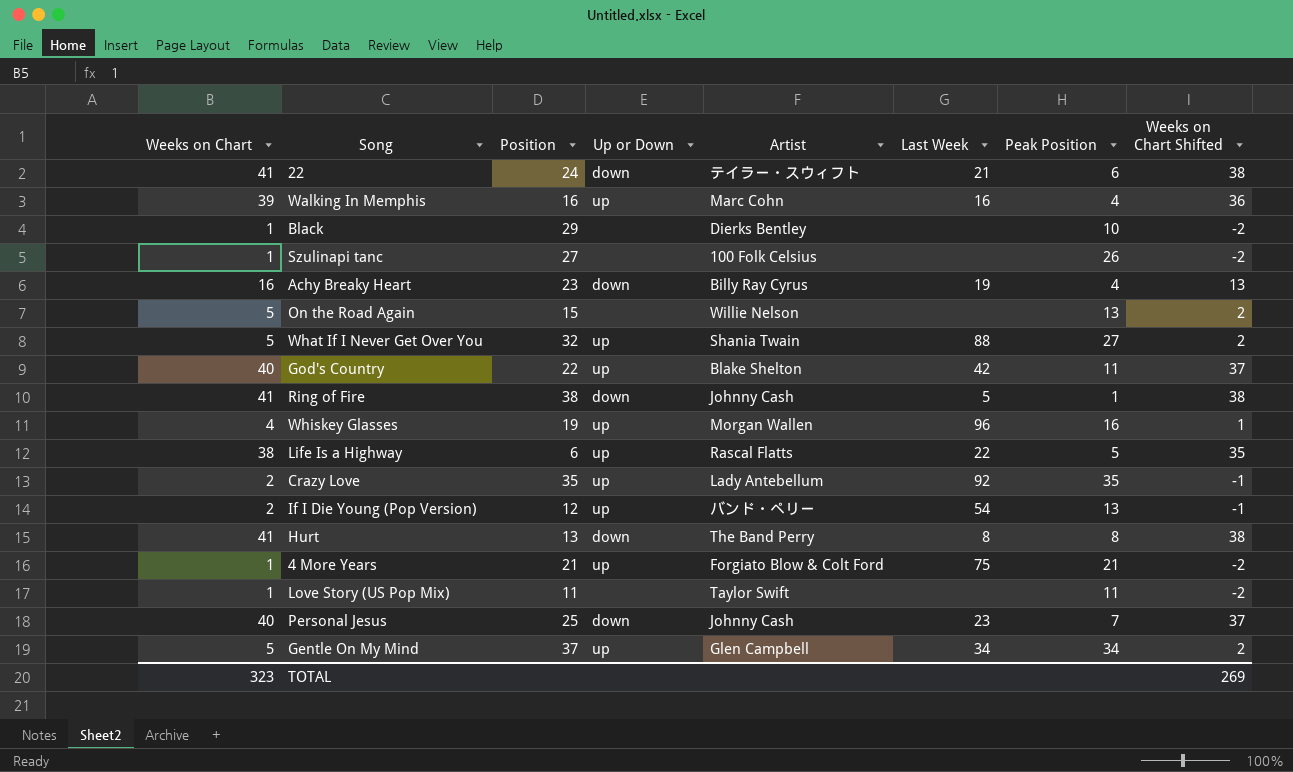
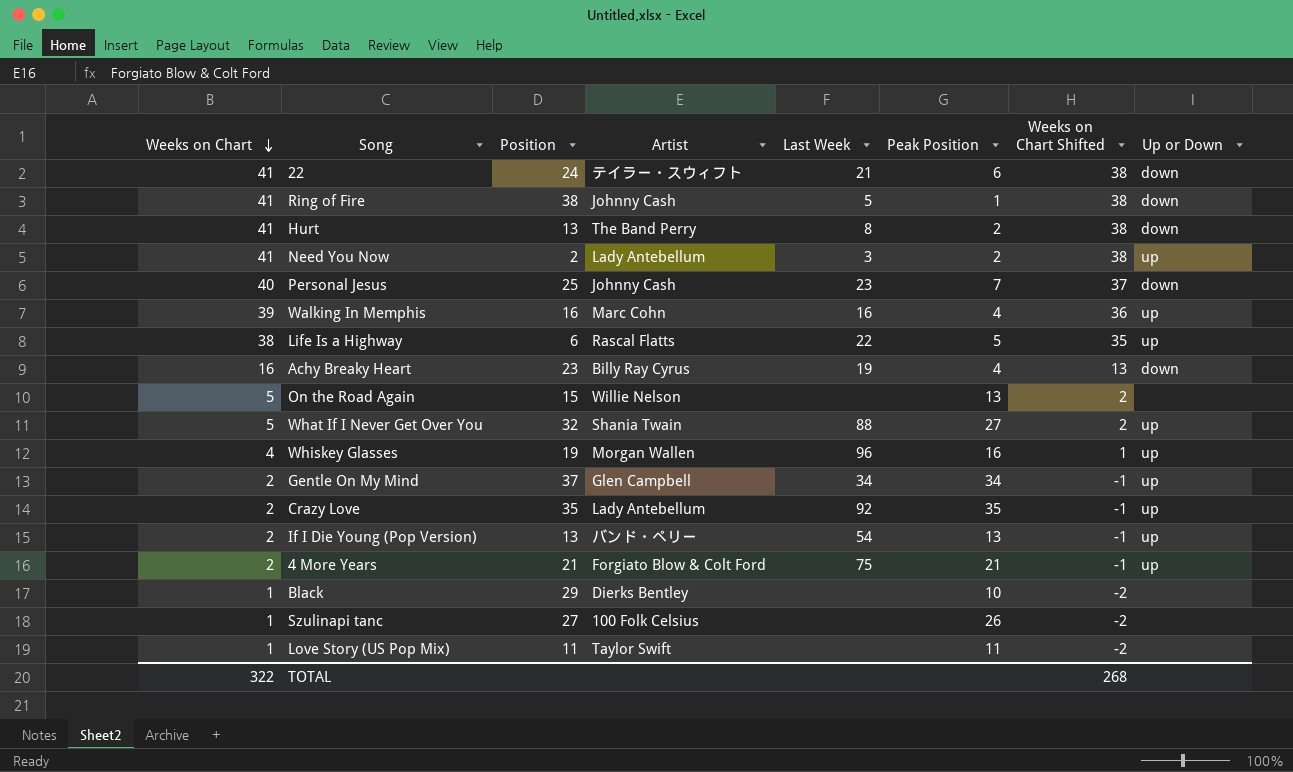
row order: none -> Weeks on Chart descending
column Up or Down | position: 4 -> 8
row God's Country: 40 | 22 | up | Blake Shelton | 42 | 11 | 37 -> none
Hurt | Peak Position: 8 -> 2
row Need You Now: none -> 41 | 2 | Lady Antebellum | 3 | 2 | 38 | up
Gentle On My Mind | Weeks on Chart: 5 -> 2
Gentle On My Mind | Weeks on Chart Shifted: 2 -> -1
If I Die Young (Pop Version) | Position: 12 -> 13
4 More Years | Weeks on Chart: 1 -> 2
4 More Years | Weeks on Chart Shifted: -2 -> -1
TOTAL | Weeks on Chart: 323 -> 322
TOTAL | Weeks on Chart Shifted: 269 -> 268

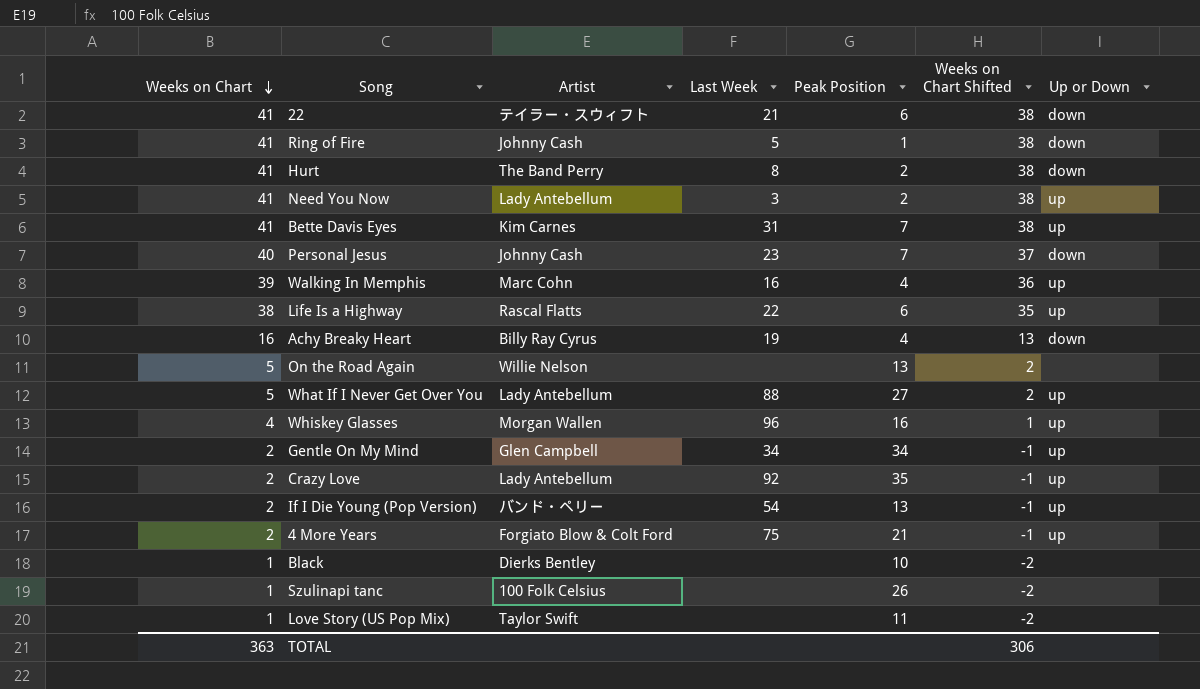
column Position | position: 3 -> none
row Bette Davis Eyes: none -> 41 | Kim Carnes | 31 | 7 | 38 | up
Life Is a Highway | Peak Position: 5 -> 6
What If I Never Get Over You | Artist: Shania Twain -> Lady Antebellum
TOTAL | Weeks on Chart: 322 -> 363
TOTAL | Weeks on Chart Shifted: 268 -> 306

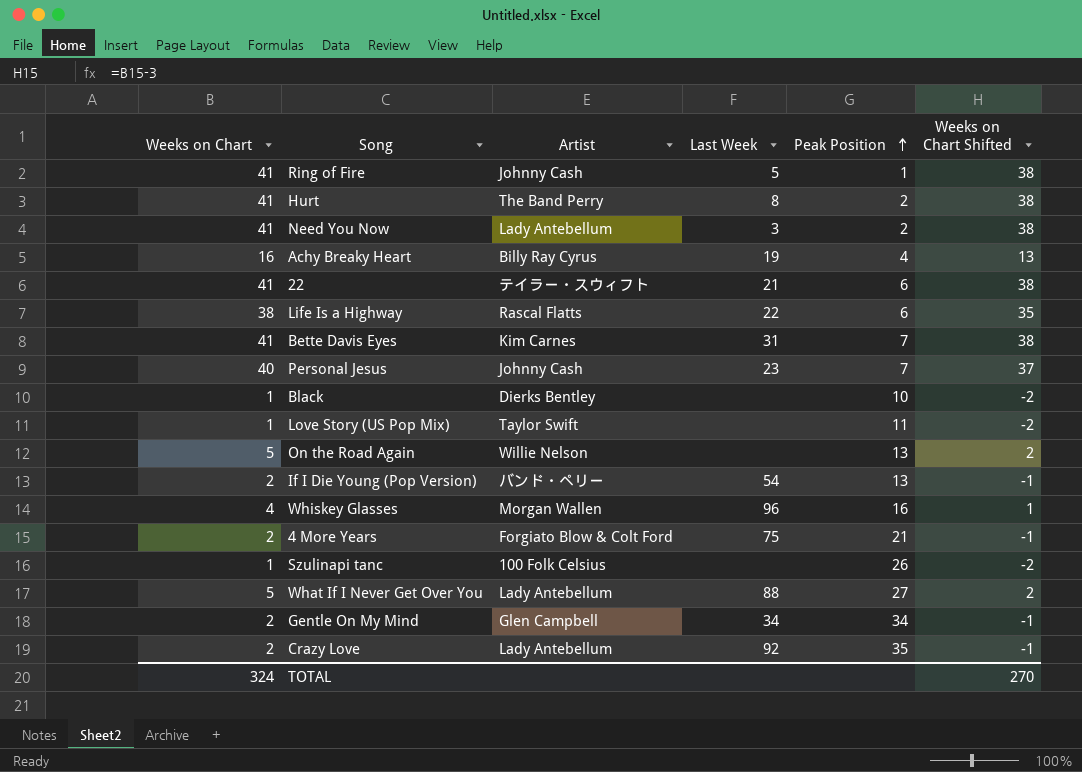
row order: Weeks on Chart descending -> Peak Position ascending
column Up or Down | position: 7 -> none
row Walking In Memphis: 39 | Marc Cohn | 16 | 4 | 36 | up -> none
TOTAL | Weeks on Chart: 363 -> 324
TOTAL | Weeks on Chart Shifted: 306 -> 270

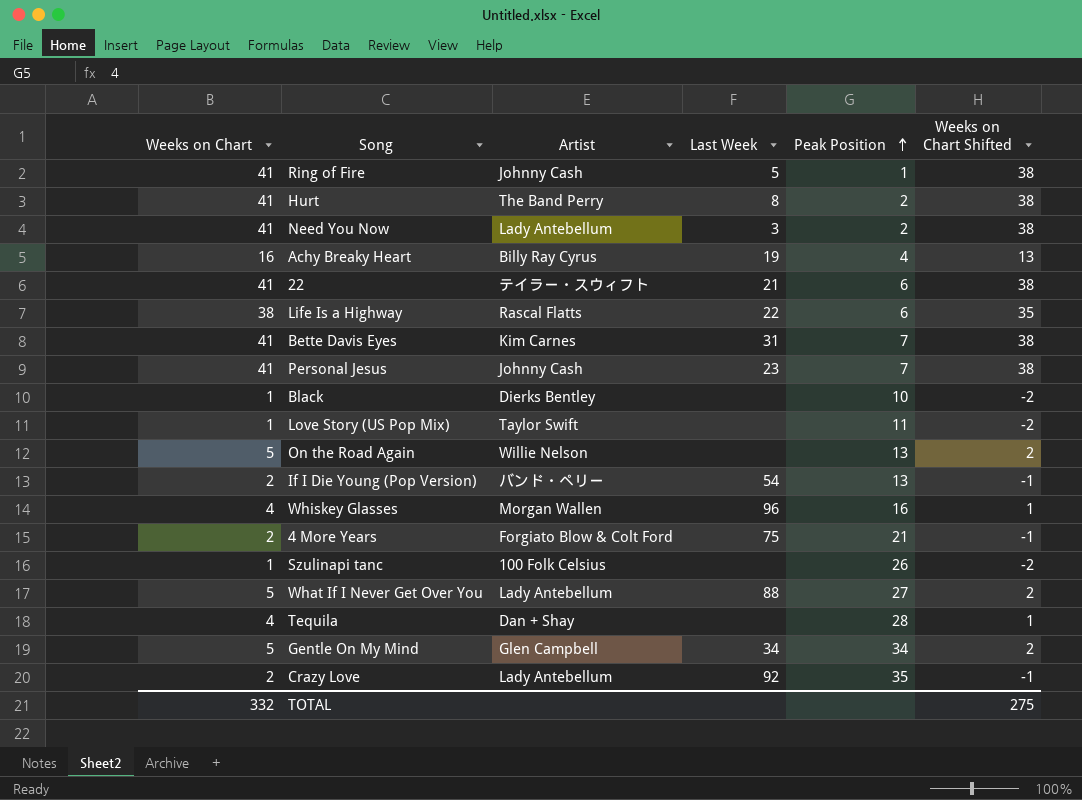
Personal Jesus | Weeks on Chart: 40 -> 41
Personal Jesus | Weeks on Chart Shifted: 37 -> 38
row Tequila: none -> 4 | Dan + Shay | none | 28 | 1
Gentle On My Mind | Weeks on Chart: 2 -> 5
Gentle On My Mind | Weeks on Chart Shifted: -1 -> 2
TOTAL | Weeks on Chart: 324 -> 332
TOTAL | Weeks on Chart Shifted: 270 -> 275

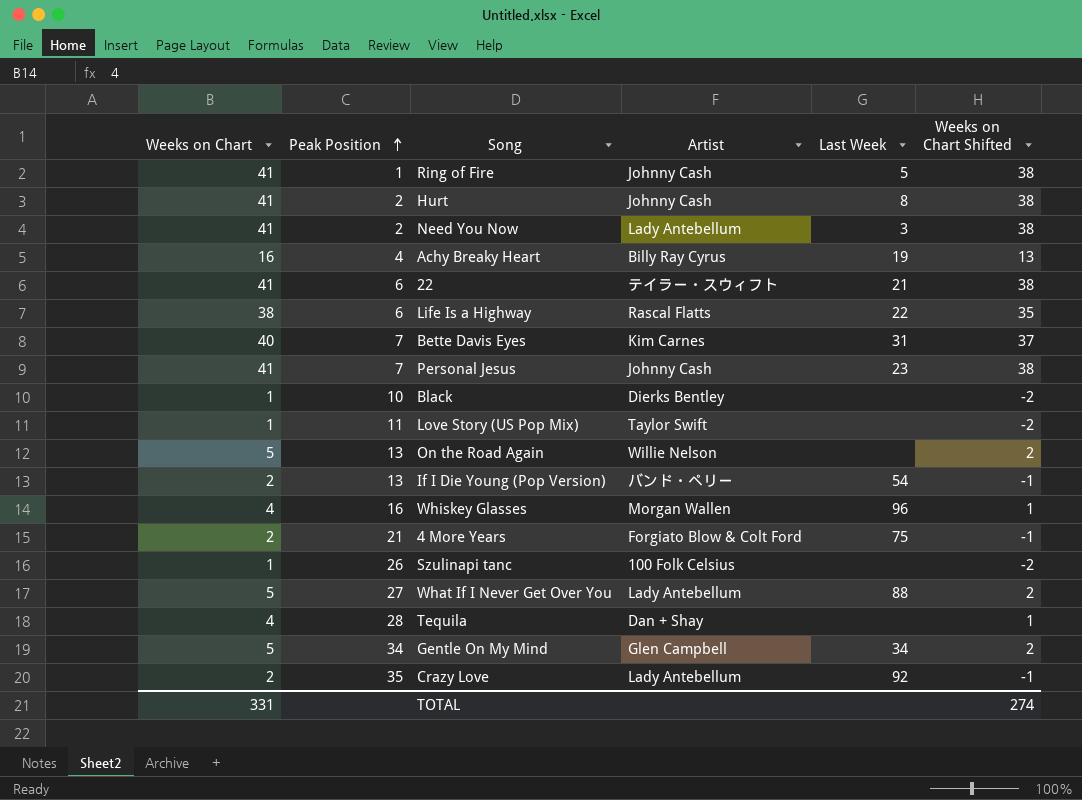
column Peak Position | position: 5 -> 2
Hurt | Artist: The Band Perry -> Johnny Cash
Bette Davis Eyes | Weeks on Chart: 41 -> 40
Bette Davis Eyes | Weeks on Chart Shifted: 38 -> 37
TOTAL | Weeks on Chart: 332 -> 331
TOTAL | Weeks on Chart Shifted: 275 -> 274

